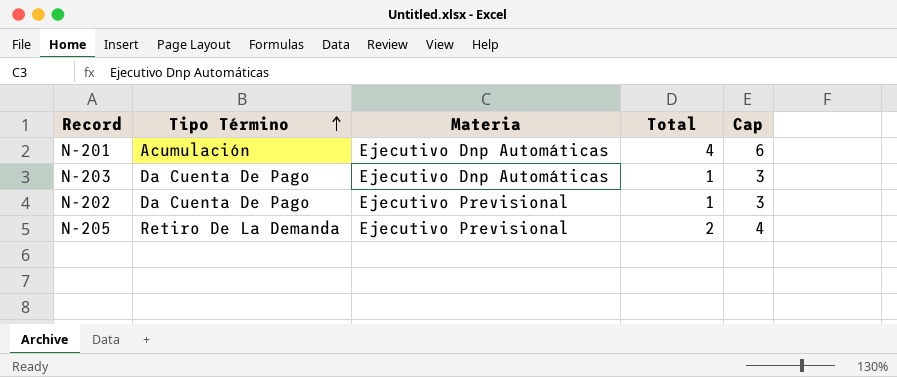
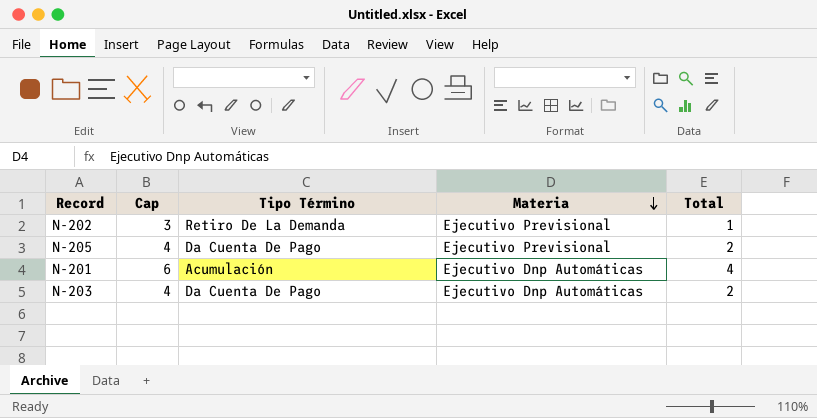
row order: Tipo Término ascending -> Materia descending
column Cap | position: 5 -> 2
N-202 | Tipo Término: Da Cuenta De Pago -> Retiro De La Demanda
N-205 | Tipo Término: Retiro De La Demanda -> Da Cuenta De Pago
N-203 | Cap: 3 -> 4
N-203 | Total: 1 -> 2

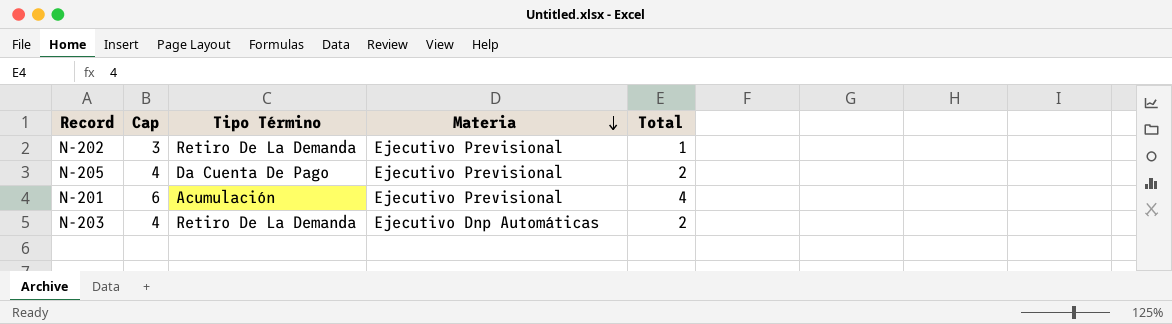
N-201 | Materia: Ejecutivo Dnp Automáticas -> Ejecutivo Previsional
N-203 | Tipo Término: Da Cuenta De Pago -> Retiro De La Demanda

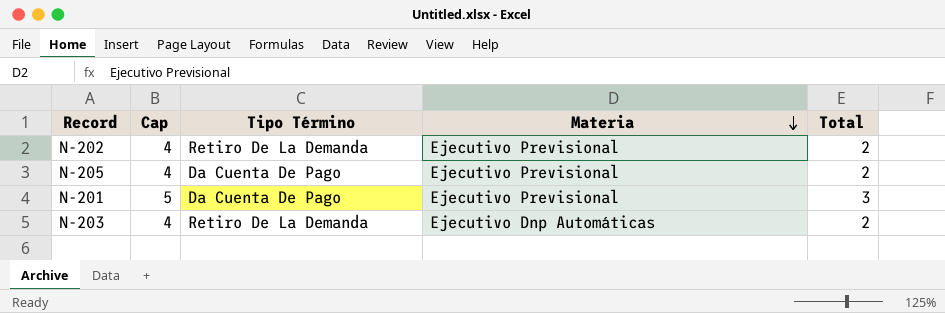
N-202 | Cap: 3 -> 4
N-202 | Total: 1 -> 2
N-201 | Cap: 6 -> 5
N-201 | Tipo Término: Acumulación -> Da Cuenta De Pago
N-201 | Total: 4 -> 3

